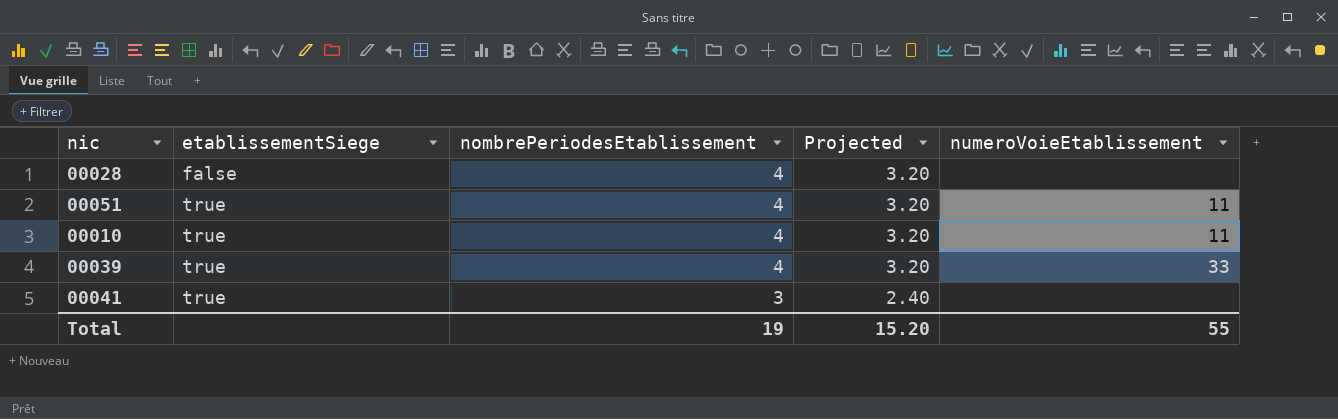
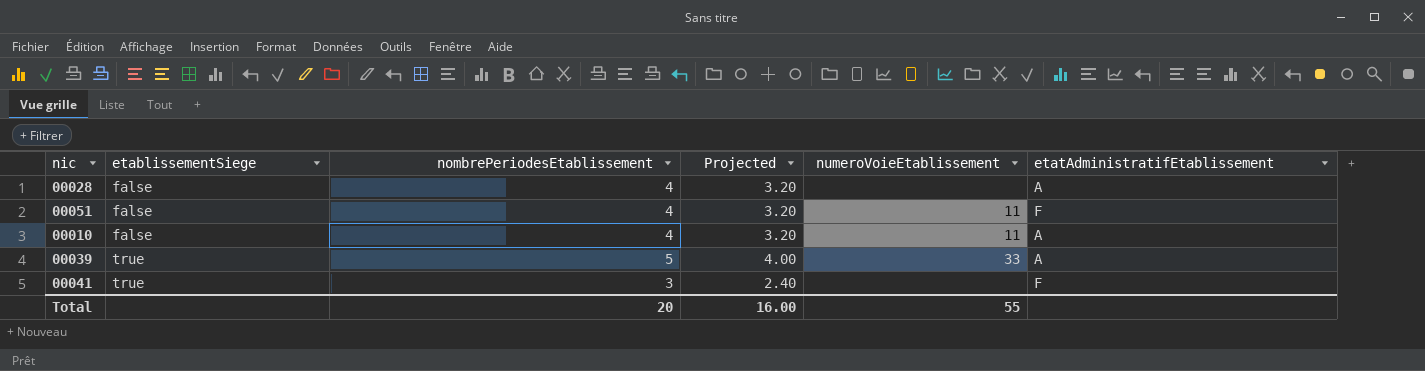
column etatAdministratifEtablissement | position: none -> 6
00051 | etablissementSiege: true -> false
00010 | etablissementSiege: true -> false
00039 | nombrePeriodesEtablissement: 4 -> 5
00039 | Projected: 3.20 -> 4.00
Total | nombrePeriodesEtablissement: 19 -> 20
Total | Projected: 15.20 -> 16.00

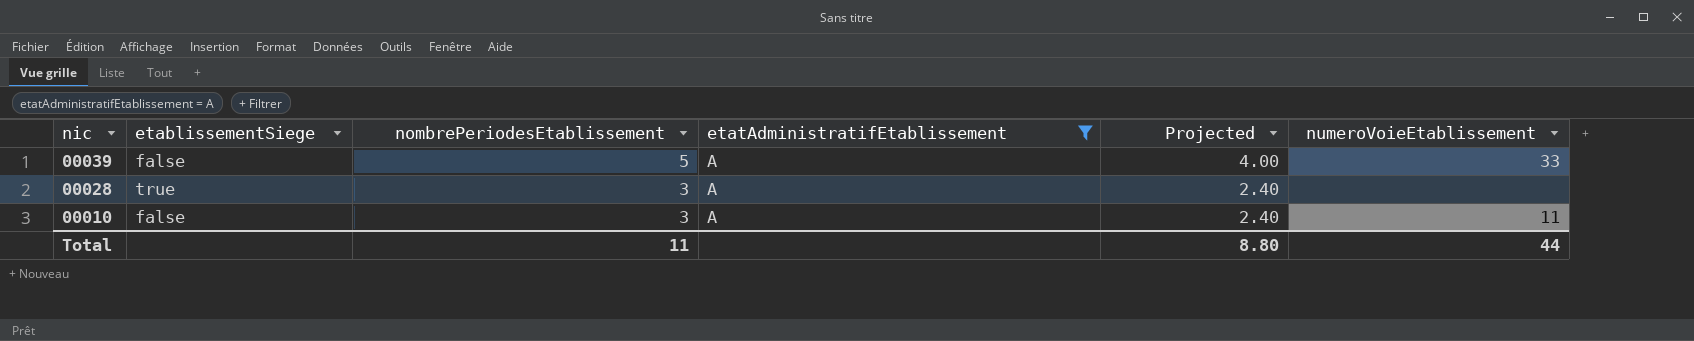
filter: none -> etatAdministratifEtablissement = A
row order: etablissementSiege ascending -> nic descending
column etatAdministratifEtablissement | position: 6 -> 4
00039 | etablissementSiege: true -> false
00028 | etablissementSiege: false -> true
00028 | nombrePeriodesEtablissement: 4 -> 3
00028 | Projected: 3.20 -> 2.40
00010 | nombrePeriodesEtablissement: 4 -> 3
00010 | Projected: 3.20 -> 2.40
Total | nombrePeriodesEtablissement: 20 -> 11
Total | Projected: 16.00 -> 8.80
Total | numeroVoieEtablissement: 55 -> 44

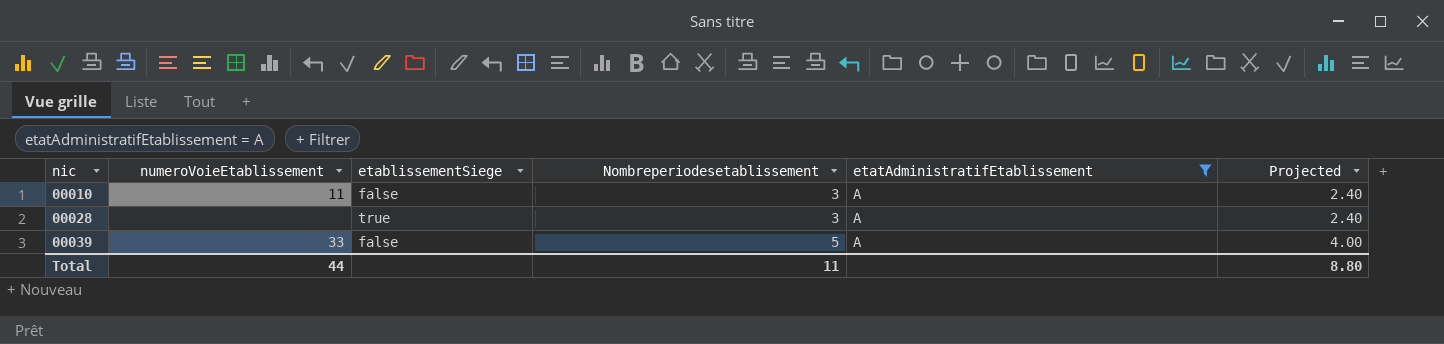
row order: nic descending -> nic ascending
column numeroVoieEtablissement | position: 6 -> 2
column name: nombrePeriodesEtablissement -> Nombreperiodesetablissement

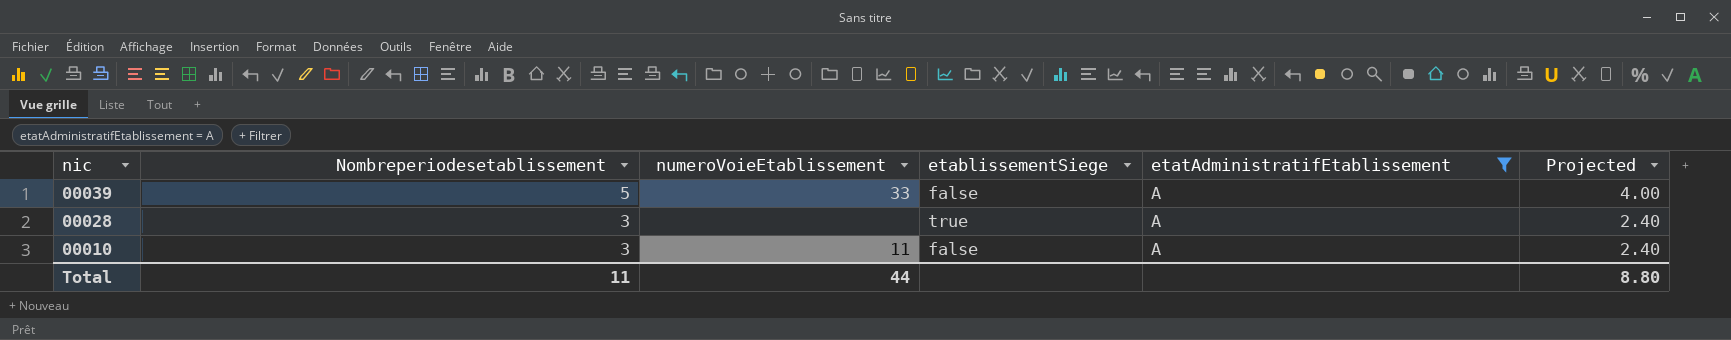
row order: nic ascending -> nic descending
column Nombreperiodesetablissement | position: 4 -> 2

